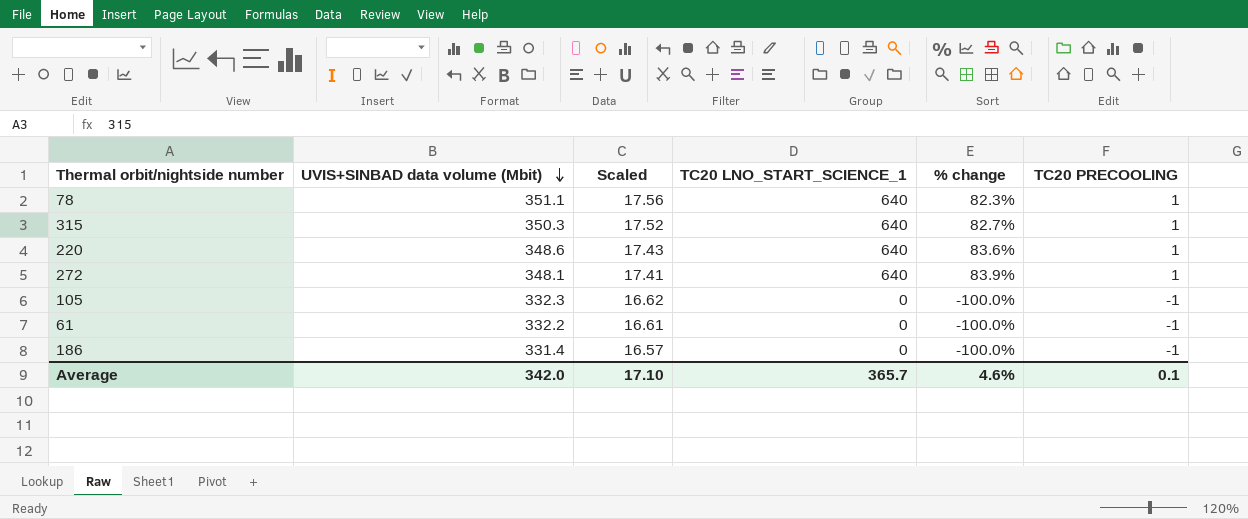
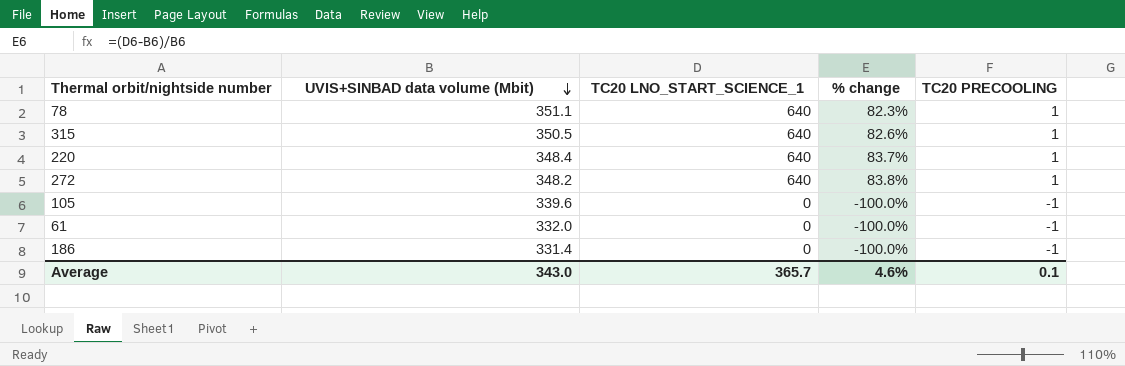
column Scaled | formula: [UVIS+SINBAD data volume (Mbit)] * 0.05 -> none
315 | UVIS+SINBAD data volume (Mbit): 350.3 -> 350.5
315 | % change: 82.7% -> 82.6%
220 | UVIS+SINBAD data volume (Mbit): 348.6 -> 348.4
220 | % change: 83.6% -> 83.7%
272 | UVIS+SINBAD data volume (Mbit): 348.1 -> 348.2
272 | % change: 83.9% -> 83.8%
105 | UVIS+SINBAD data volume (Mbit): 332.3 -> 339.6
61 | UVIS+SINBAD data volume (Mbit): 332.2 -> 332.0
Average | UVIS+SINBAD data volume (Mbit): 342.0 -> 343.0

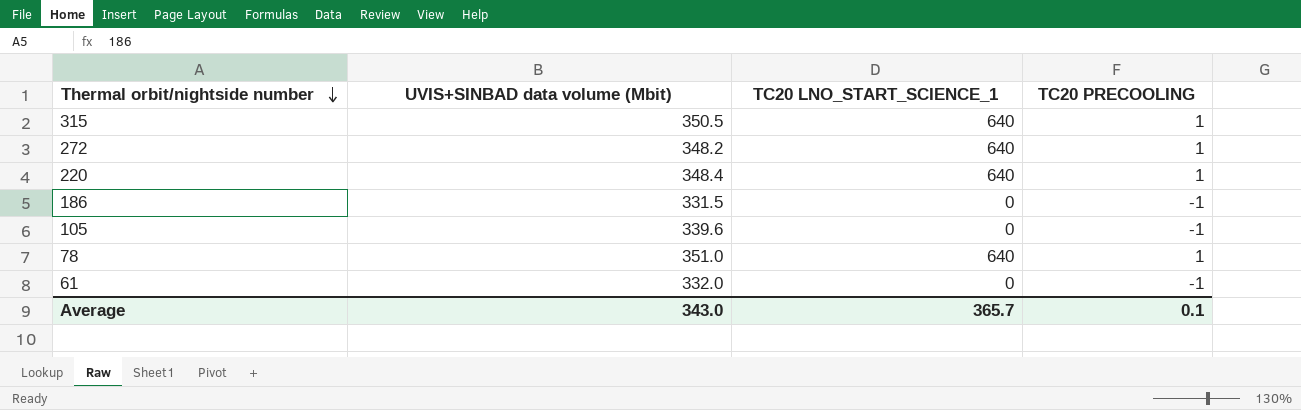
row order: UVIS+SINBAD data volume (Mbit) descending -> Thermal orbit/nightside number descending
column % change | formula: ([TC20 LNO_START_SCIENCE_1] - [UVIS+SINBAD data volume (Mbit)]) / [UVIS+SINBAD data volume (Mbit)] -> none
186 | UVIS+SINBAD data volume (Mbit): 331.4 -> 331.5
78 | UVIS+SINBAD data volume (Mbit): 351.1 -> 351.0

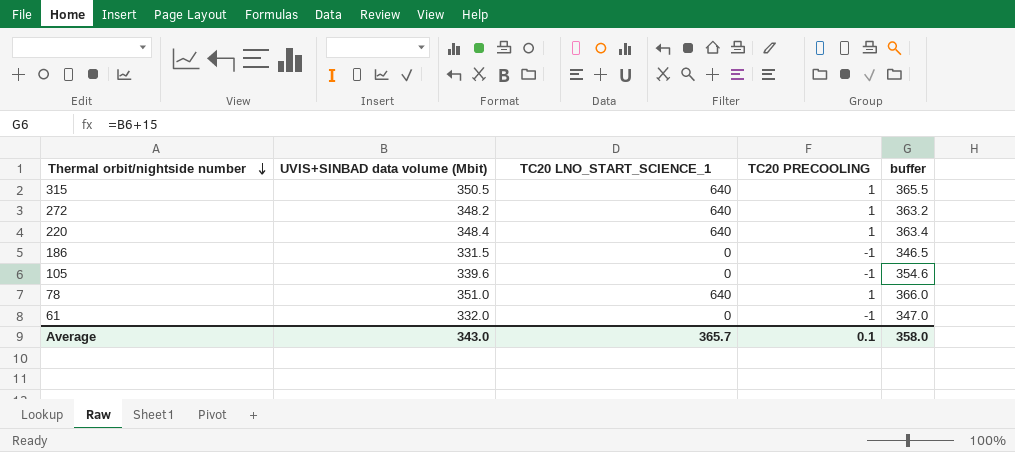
column buffer | formula: none -> [UVIS+SINBAD data volume (Mbit)] + 15

